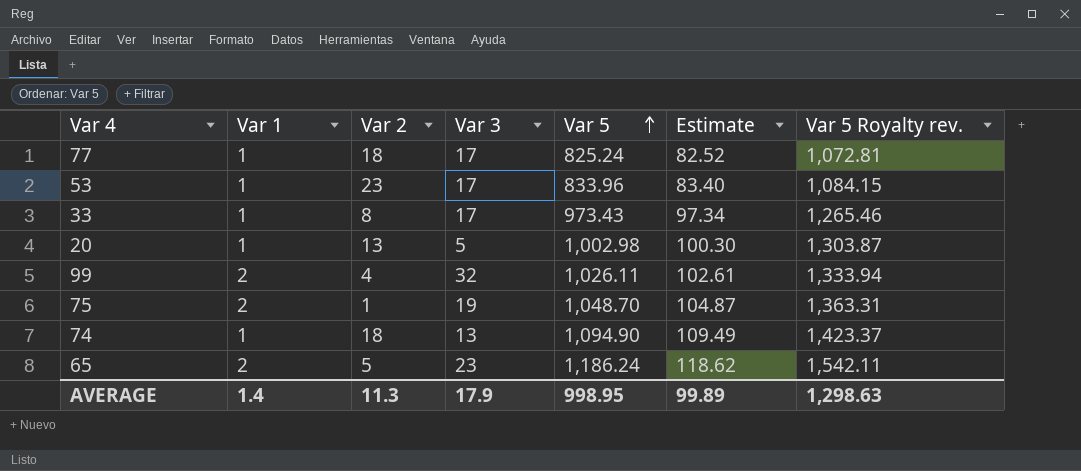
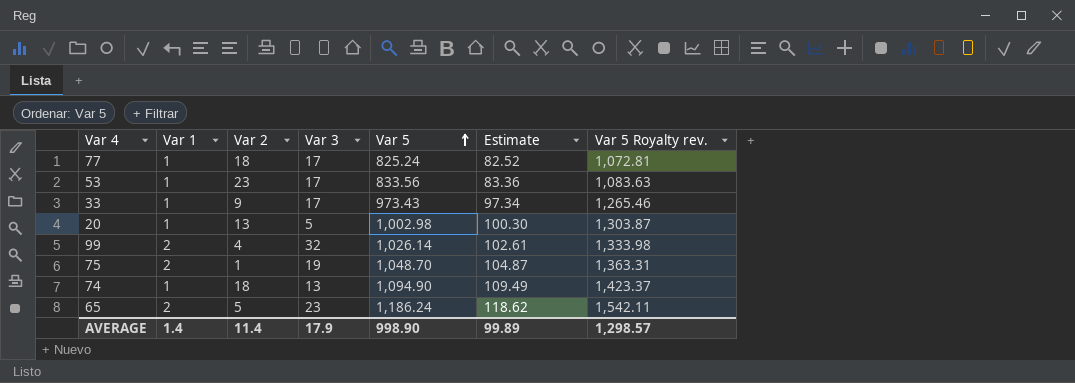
53 | Var 5: 833.96 -> 833.56
53 | Estimate: 83.40 -> 83.36
53 | Var 5 Royalty rev.: 1,084.15 -> 1,083.63
33 | Var 2: 8 -> 9
99 | Var 5: 1,026.11 -> 1,026.14
99 | Var 5 Royalty rev.: 1,333.94 -> 1,333.98
AVERAGE | Var 2: 11.3 -> 11.4
AVERAGE | Var 5: 998.95 -> 998.90
AVERAGE | Var 5 Royalty rev.: 1,298.63 -> 1,298.57

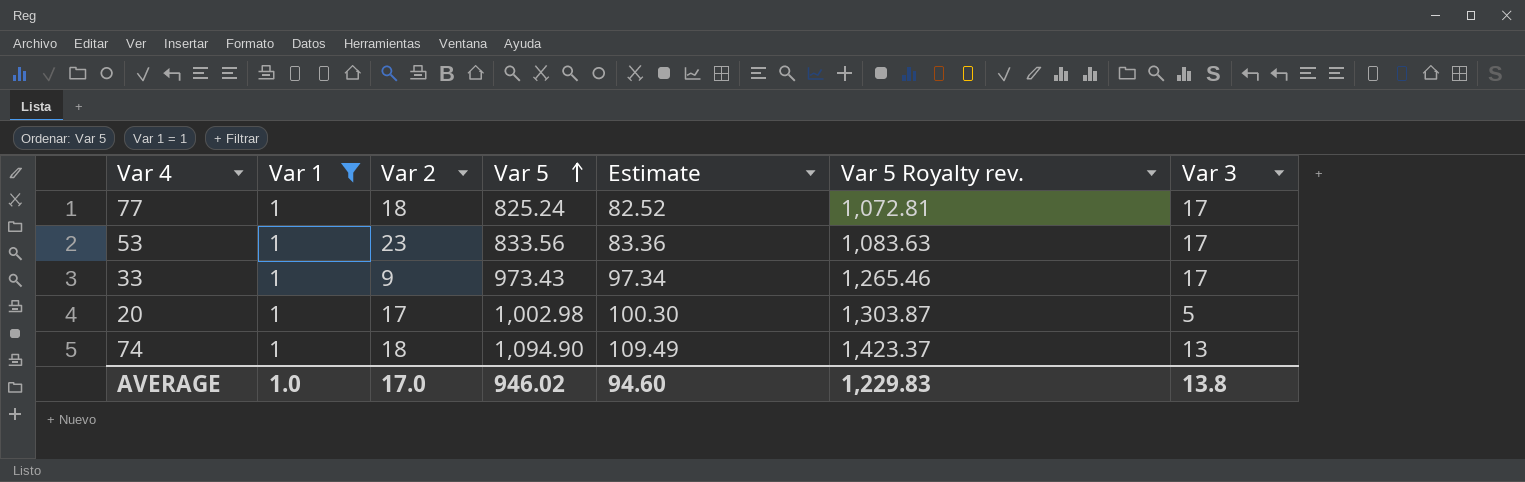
filter: none -> Var 1 = 1
column Var 3 | position: 4 -> 7
20 | Var 2: 13 -> 17
AVERAGE | Var 1: 1.4 -> 1.0
AVERAGE | Var 2: 11.4 -> 17.0
AVERAGE | Var 5: 998.90 -> 946.02
AVERAGE | Estimate: 99.89 -> 94.60
AVERAGE | Var 5 Royalty rev.: 1,298.57 -> 1,229.83
AVERAGE | Var 3: 17.9 -> 13.8

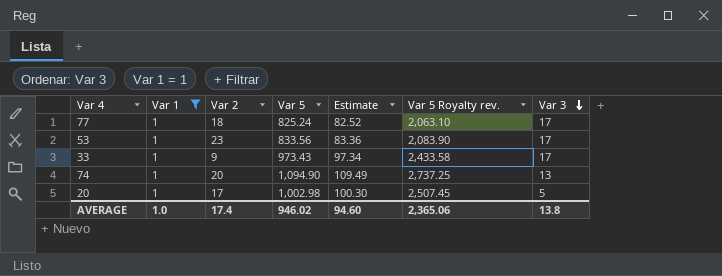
row order: Var 5 ascending -> Var 3 descending
column Var 5 Royalty rev. | formula: [Var 5] * 1.3 -> [Var 5] * 2.5
74 | Var 2: 18 -> 20
AVERAGE | Var 2: 17.0 -> 17.4
AVERAGE | Var 5 Royalty rev.: 1,229.83 -> 2,365.06

